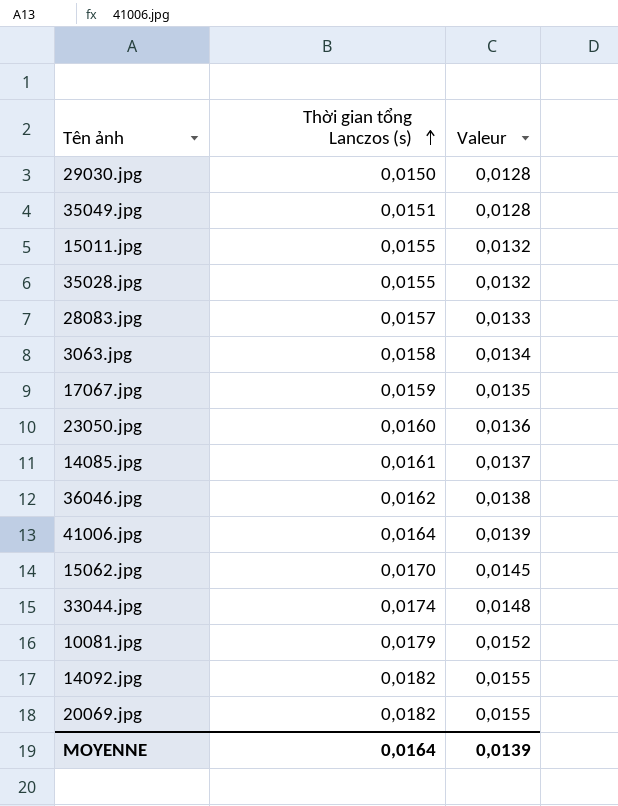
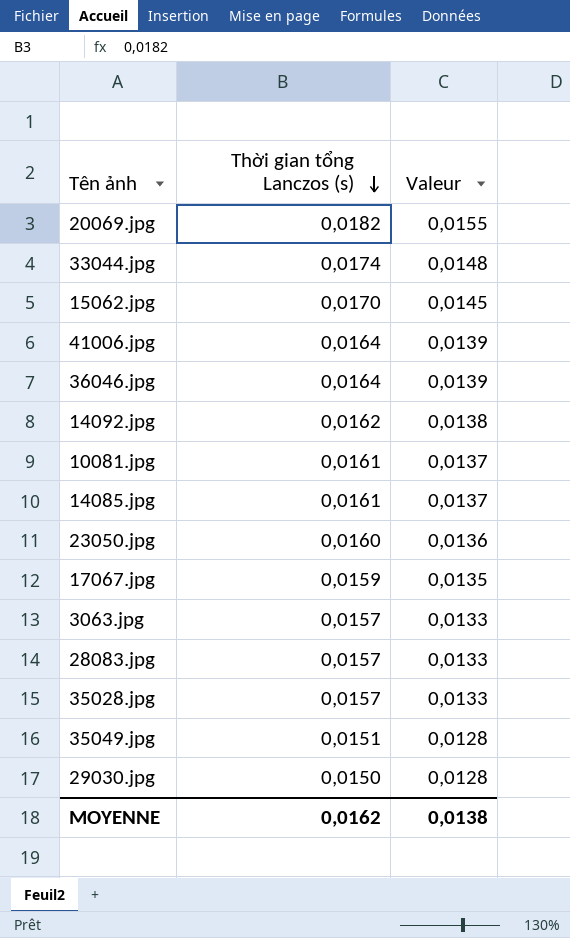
row order: Thời gian tổng Lanczos (s) ascending -> Thời gian tổng Lanczos (s) descending
row 15011.jpg: 0,0155 | 0,0132 -> none
36046.jpg | Thời gian tổng Lanczos (s): 0,0162 -> 0,0164
36046.jpg | Valeur: 0,0138 -> 0,0139
14092.jpg | Thời gian tổng Lanczos (s): 0,0182 -> 0,0162
14092.jpg | Valeur: 0,0155 -> 0,0138
10081.jpg | Thời gian tổng Lanczos (s): 0,0179 -> 0,0161
10081.jpg | Valeur: 0,0152 -> 0,0137
3063.jpg | Thời gian tổng Lanczos (s): 0,0158 -> 0,0157
3063.jpg | Valeur: 0,0134 -> 0,0133
35028.jpg | Thời gian tổng Lanczos (s): 0,0155 -> 0,0157
35028.jpg | Valeur: 0,0132 -> 0,0133
MOYENNE | Thời gian tổng Lanczos (s): 0,0164 -> 0,0162
MOYENNE | Valeur: 0,0139 -> 0,0138

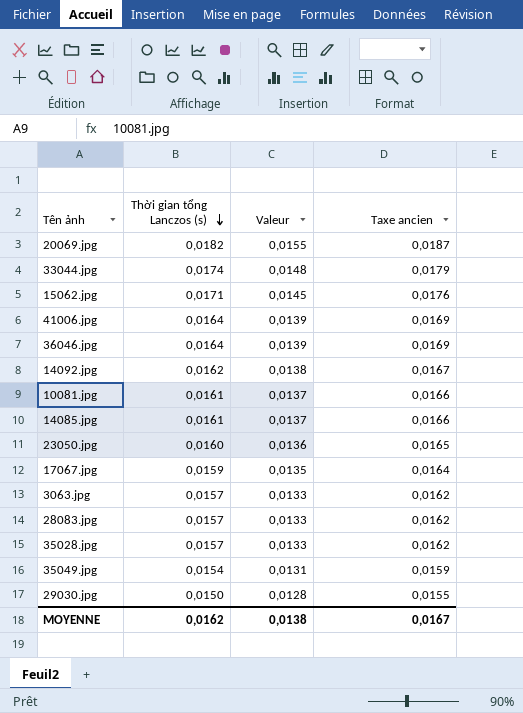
column Taxe ancien | formula: none -> [Thời gian tổng Lanczos (s)] * 1,03
15062.jpg | Thời gian tổng Lanczos (s): 0,0170 -> 0,0171
35049.jpg | Thời gian tổng Lanczos (s): 0,0151 -> 0,0154
35049.jpg | Valeur: 0,0128 -> 0,0131

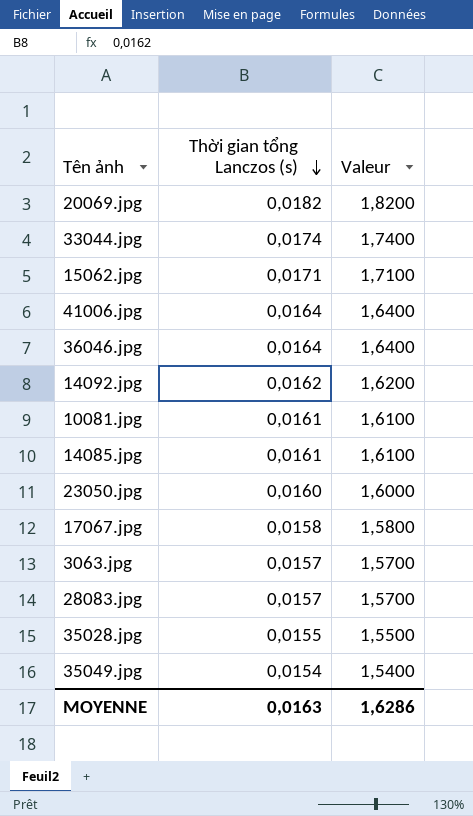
column Taxe ancien | formula: [Thời gian tổng Lanczos (s)] * 1,03 -> none
column Valeur | formula: [Thời gian tổng Lanczos (s)] * 0,85 -> [Thời gian tổng Lanczos (s)] * 100
row 29030.jpg: 0,0150 | 0,0128 | 0,0155 -> none
17067.jpg | Thời gian tổng Lanczos (s): 0,0159 -> 0,0158
35028.jpg | Thời gian tổng Lanczos (s): 0,0157 -> 0,0155
MOYENNE | Thời gian tổng Lanczos (s): 0,0162 -> 0,0163
MOYENNE | Valeur: 0,0138 -> 1,6286

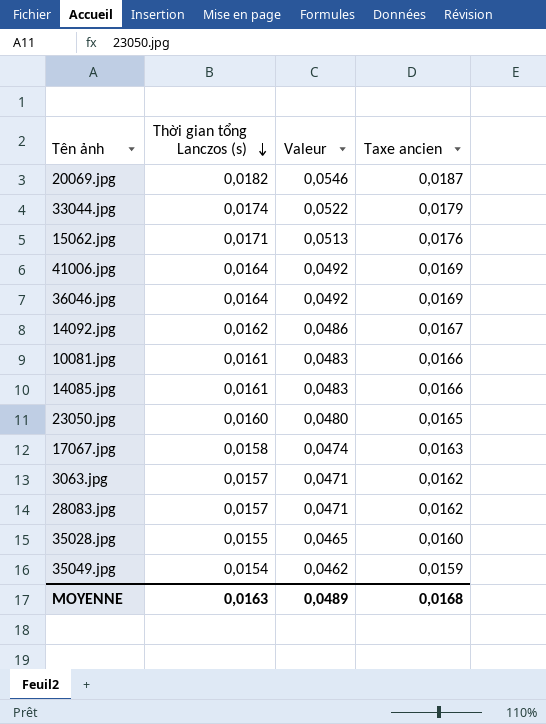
column Valeur | formula: [Thời gian tổng Lanczos (s)] * 100 -> [Thời gian tổng Lanczos (s)] * 3
column Taxe ancien | formula: none -> [Thời gian tổng Lanczos (s)] * 1,03
MOYENNE | Valeur: 1,6286 -> 0,0489

